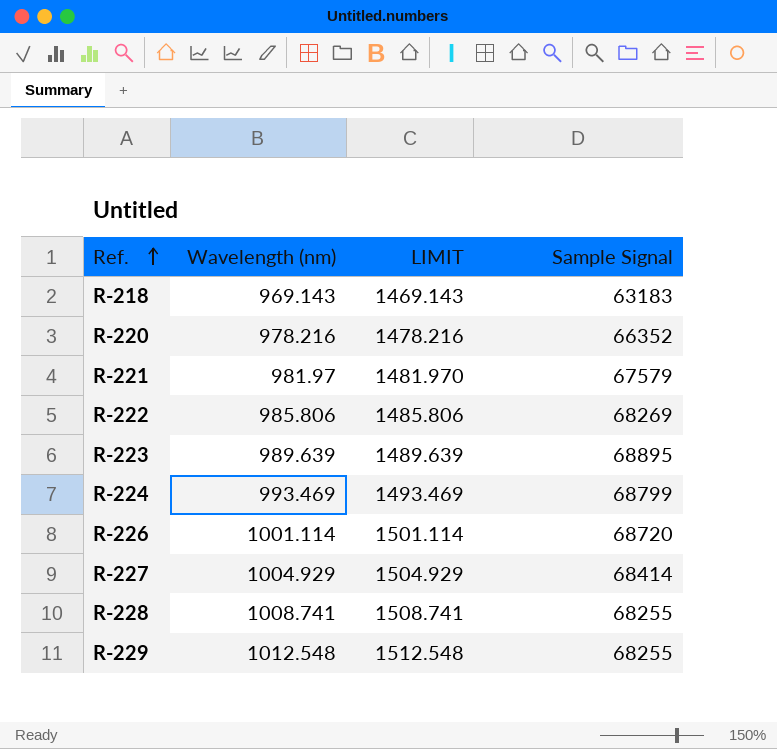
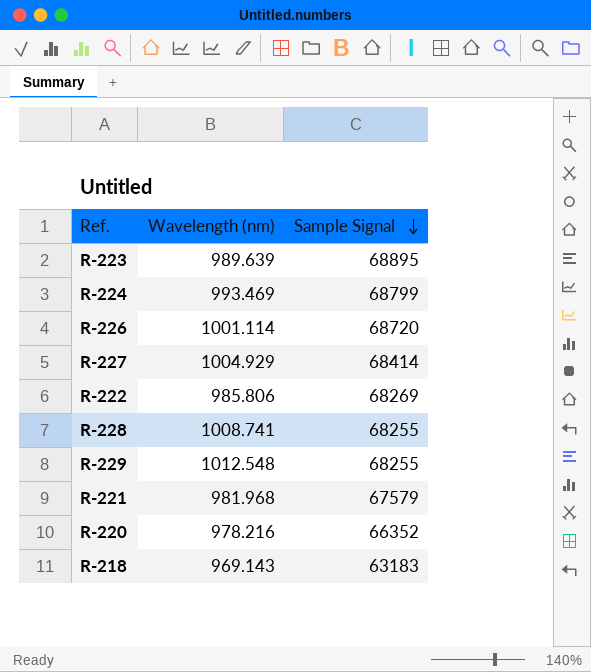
row order: Ref. ascending -> Sample Signal descending
column LIMIT | formula: [Wavelength (nm)] + 500 -> none
R-221 | Wavelength (nm): 981.97 -> 981.968

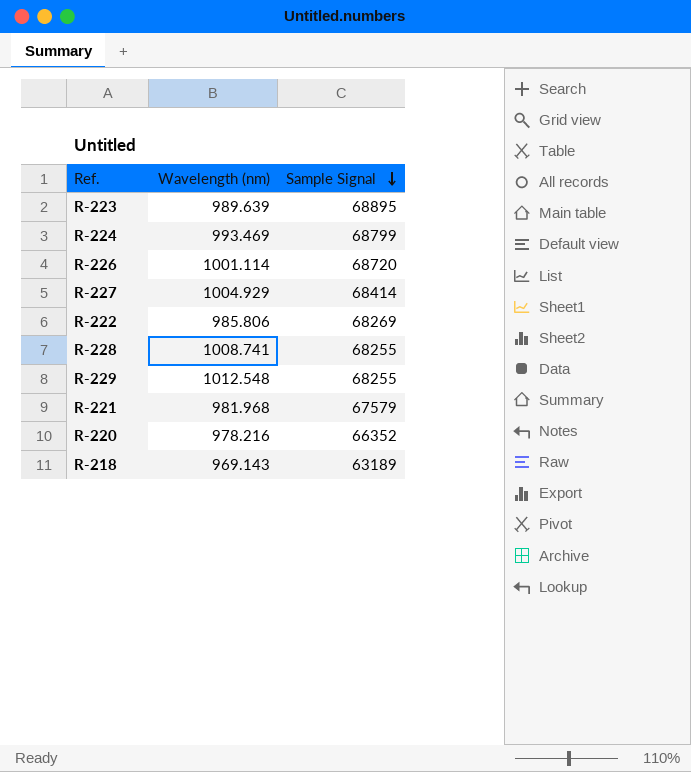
R-218 | Sample Signal: 63183 -> 63189

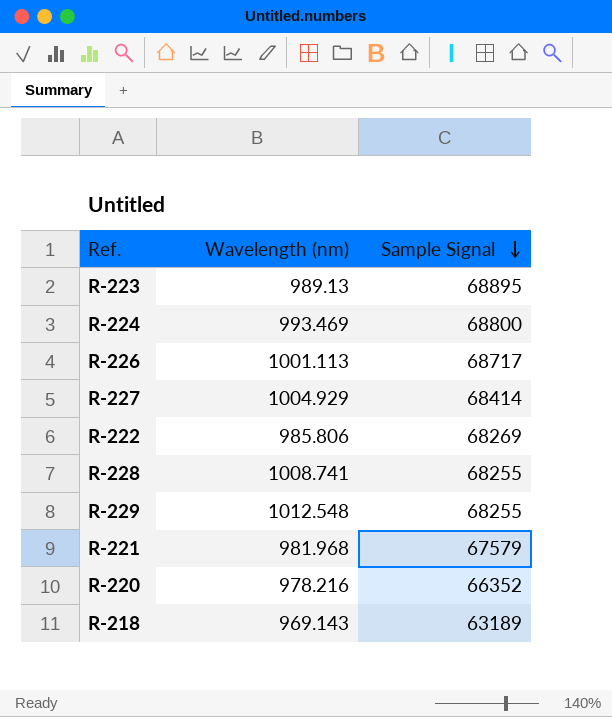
R-223 | Wavelength (nm): 989.639 -> 989.13
R-224 | Sample Signal: 68799 -> 68800
R-226 | Wavelength (nm): 1001.114 -> 1001.113
R-226 | Sample Signal: 68720 -> 68717

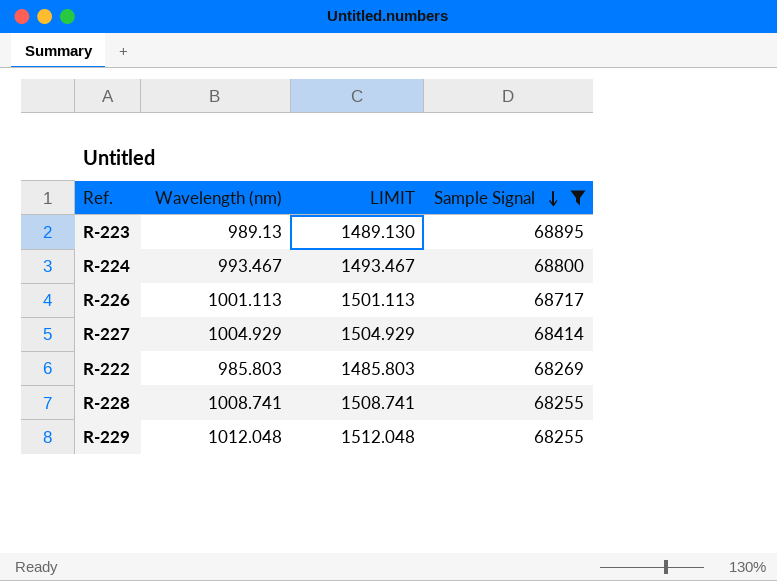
filter: none -> Sample Signal >= 68255
column LIMIT | formula: none -> [Wavelength (nm)] + 500
R-224 | Wavelength (nm): 993.469 -> 993.467
R-222 | Wavelength (nm): 985.806 -> 985.803
R-229 | Wavelength (nm): 1012.548 -> 1012.048

